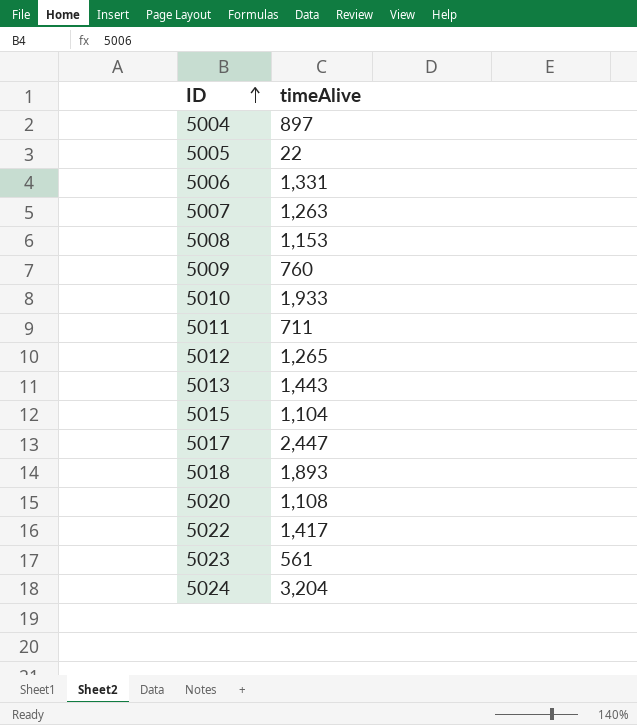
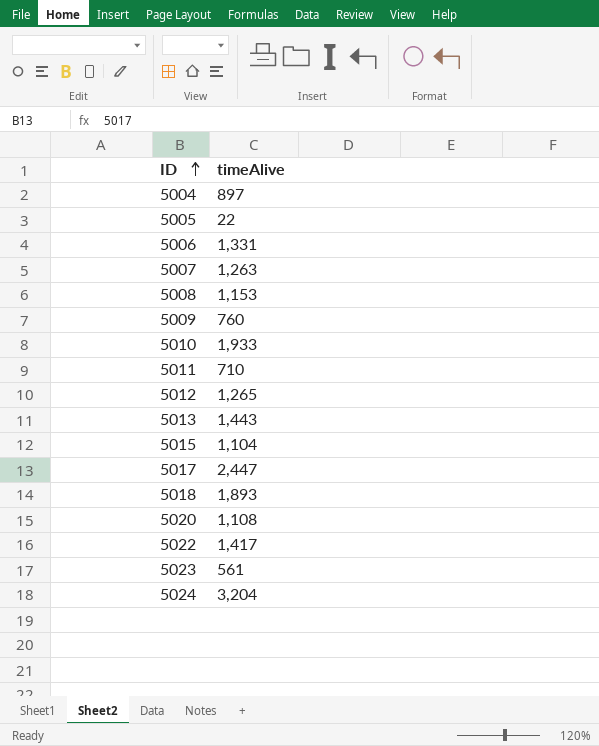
5011 | timeAlive: 711 -> 710

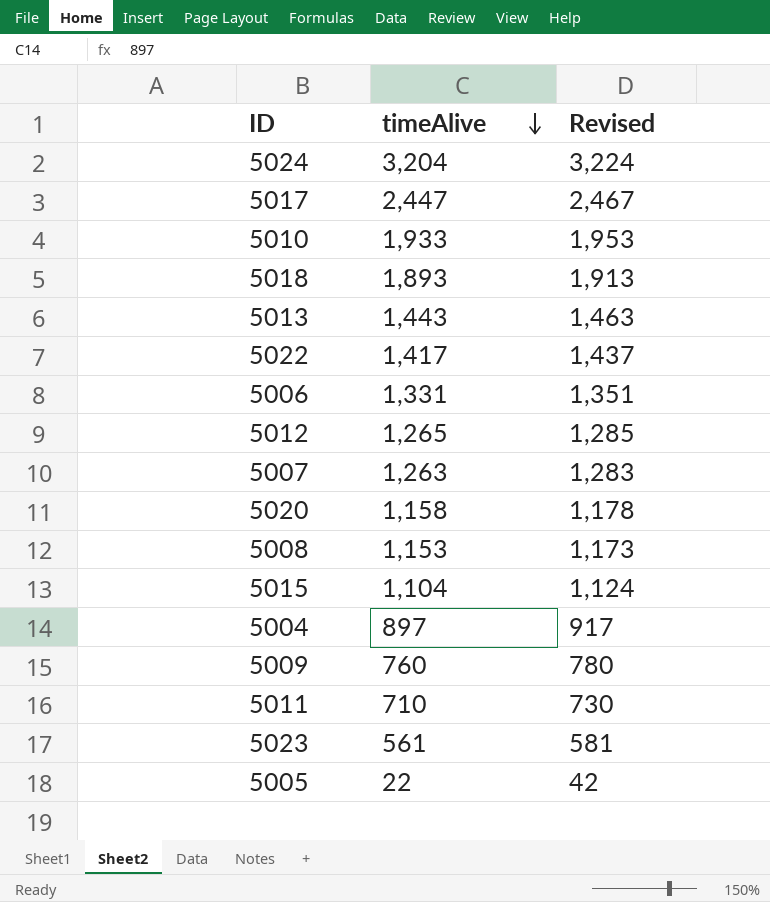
row order: ID ascending -> timeAlive descending
column Revised | formula: none -> [timeAlive] + 20
5020 | timeAlive: 1,108 -> 1,158

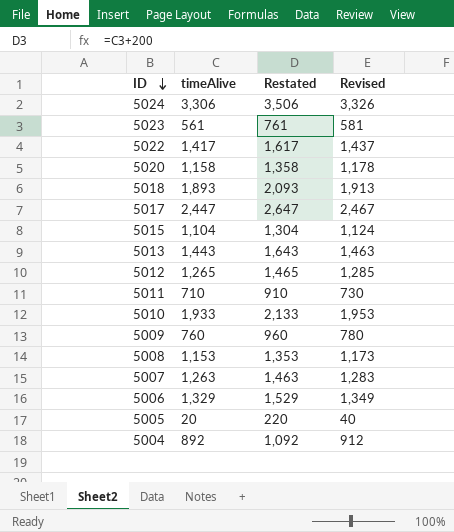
row order: timeAlive descending -> ID descending
column Restated | formula: none -> [timeAlive] + 200
5024 | timeAlive: 3,204 -> 3,306
5024 | Revised: 3,224 -> 3,326
5006 | timeAlive: 1,331 -> 1,329
5006 | Revised: 1,351 -> 1,349
5005 | timeAlive: 22 -> 20
5005 | Revised: 42 -> 40
5004 | timeAlive: 897 -> 892
5004 | Revised: 917 -> 912

